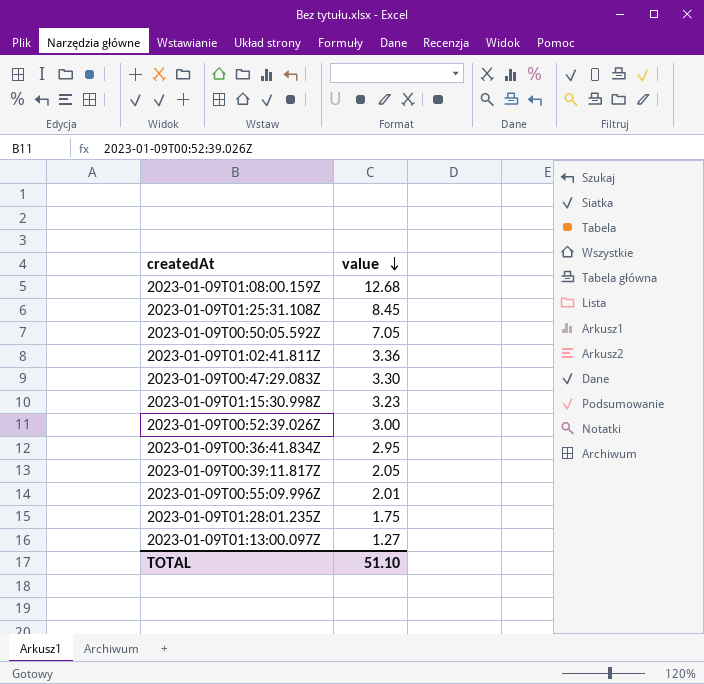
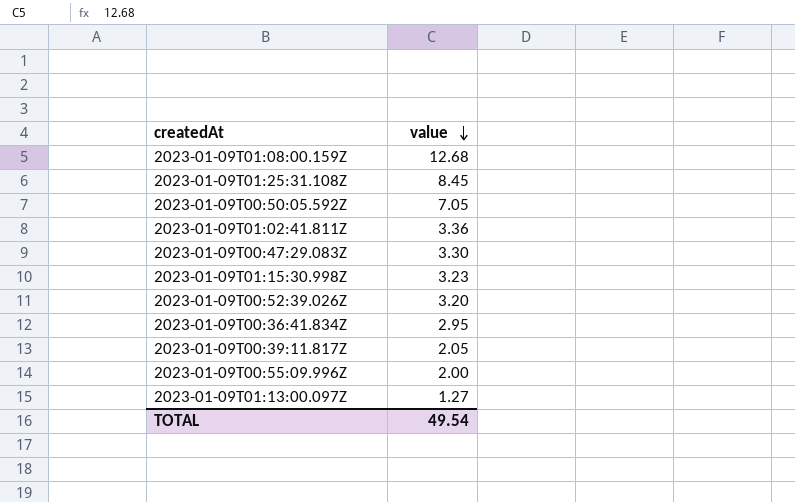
row 2023-01-09T01:28:01.235Z: 1.75 -> none
2023-01-09T00:52:39.026Z | value: 3.00 -> 3.20
2023-01-09T00:55:09.996Z | value: 2.01 -> 2.00
TOTAL | value: 51.10 -> 49.54

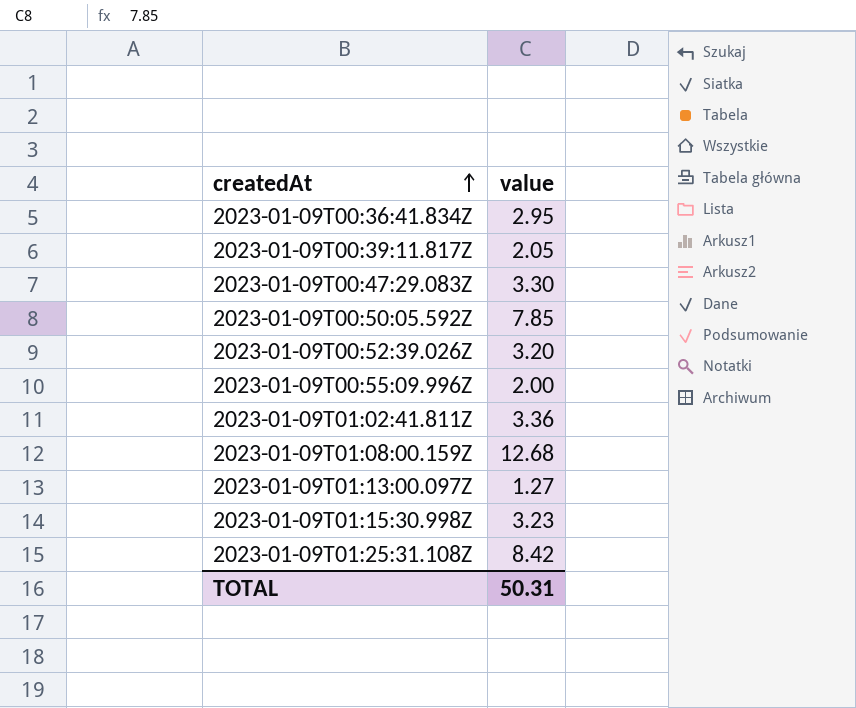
row order: value descending -> createdAt ascending
2023-01-09T00:50:05.592Z | value: 7.05 -> 7.85
2023-01-09T01:25:31.108Z | value: 8.45 -> 8.42
TOTAL | value: 49.54 -> 50.31

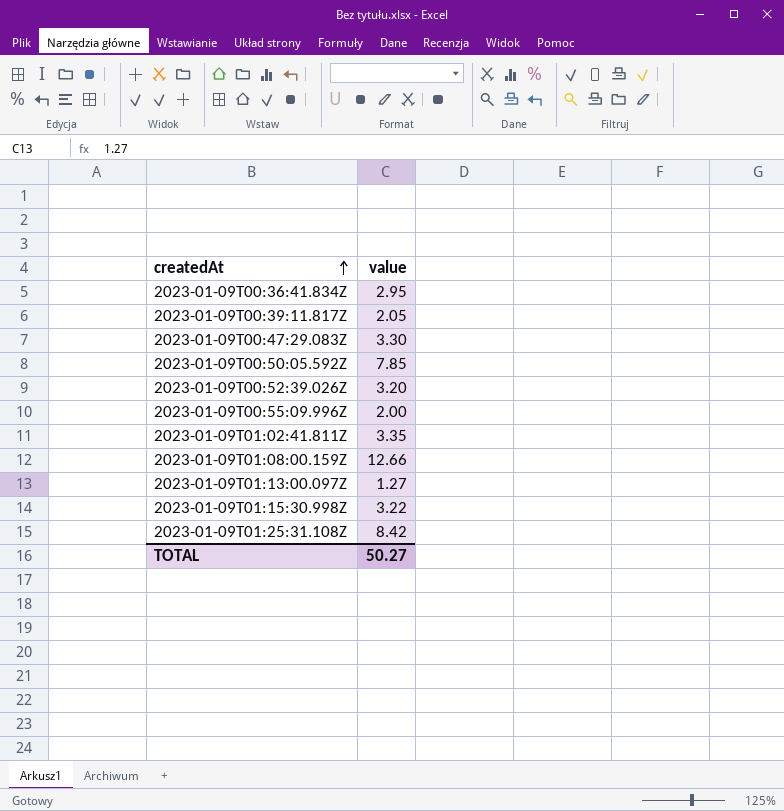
2023-01-09T01:02:41.811Z | value: 3.36 -> 3.35
2023-01-09T01:08:00.159Z | value: 12.68 -> 12.66
2023-01-09T01:15:30.998Z | value: 3.23 -> 3.22
TOTAL | value: 50.31 -> 50.27

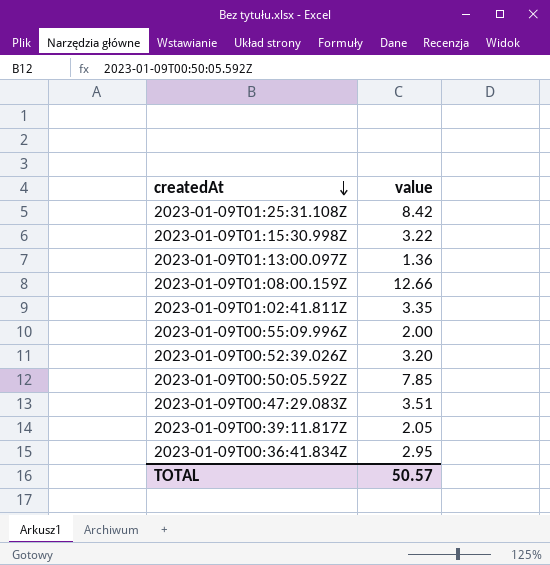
row order: createdAt ascending -> createdAt descending
2023-01-09T01:13:00.097Z | value: 1.27 -> 1.36
2023-01-09T00:47:29.083Z | value: 3.30 -> 3.51
TOTAL | value: 50.27 -> 50.57

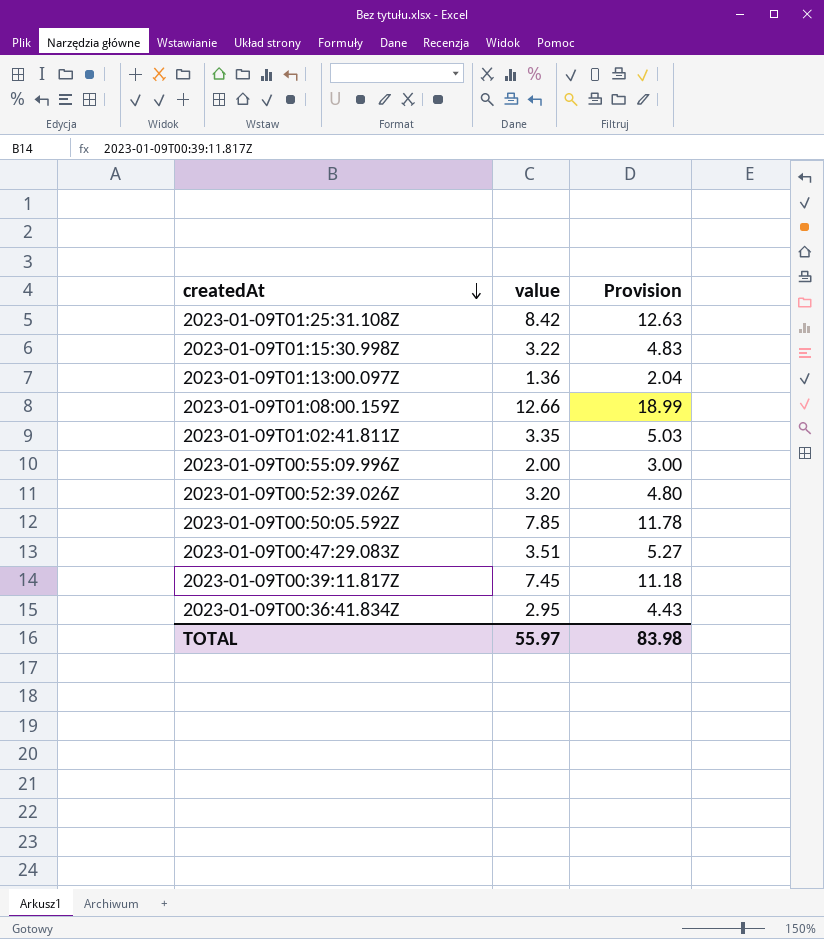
column Provision | formula: none -> [value] * 1.5
2023-01-09T00:39:11.817Z | value: 2.05 -> 7.45
TOTAL | value: 50.57 -> 55.97

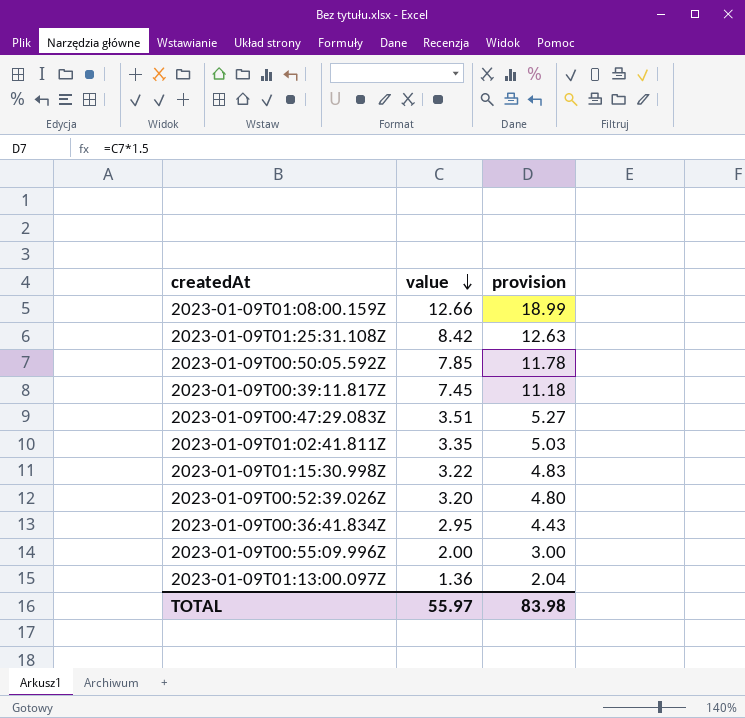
row order: createdAt descending -> value descending
column name: Provision -> provision

